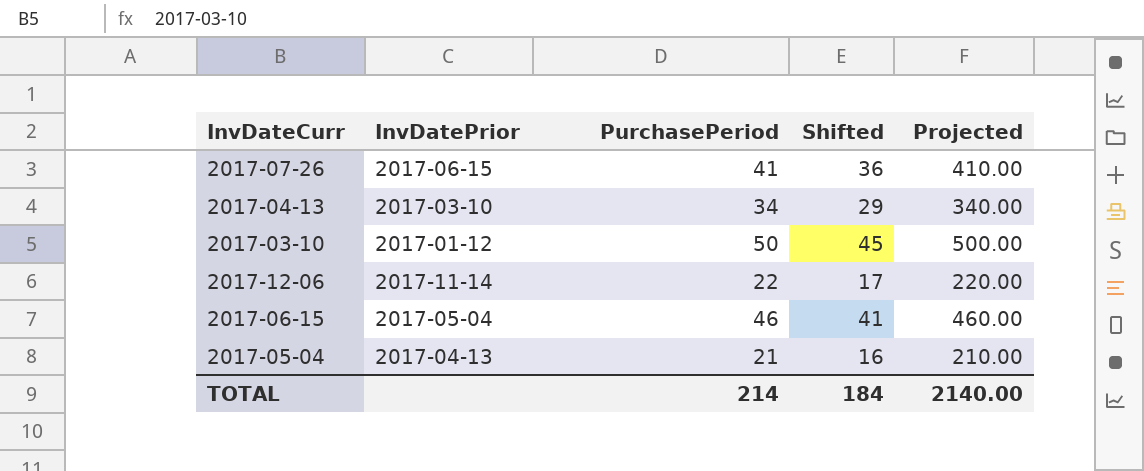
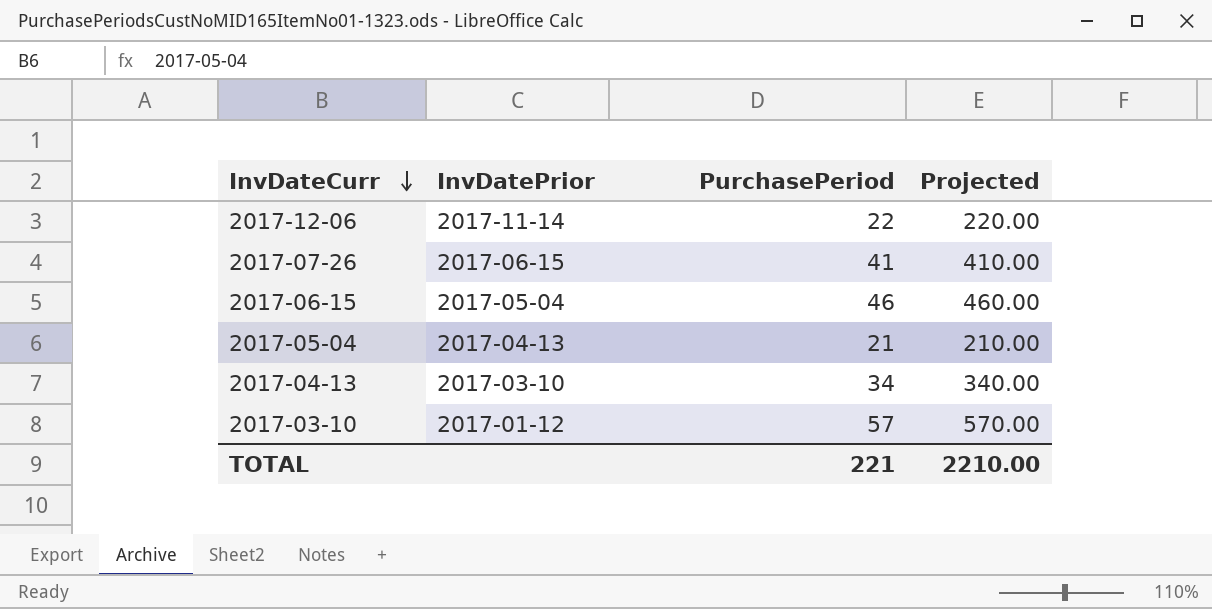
row order: none -> InvDateCurr descending
column Shifted | formula: [PurchasePeriod] - 5 -> none
2017-03-10 | PurchasePeriod: 50 -> 57
2017-03-10 | Projected: 500.00 -> 570.00
TOTAL | PurchasePeriod: 214 -> 221
TOTAL | Projected: 2140.00 -> 2210.00

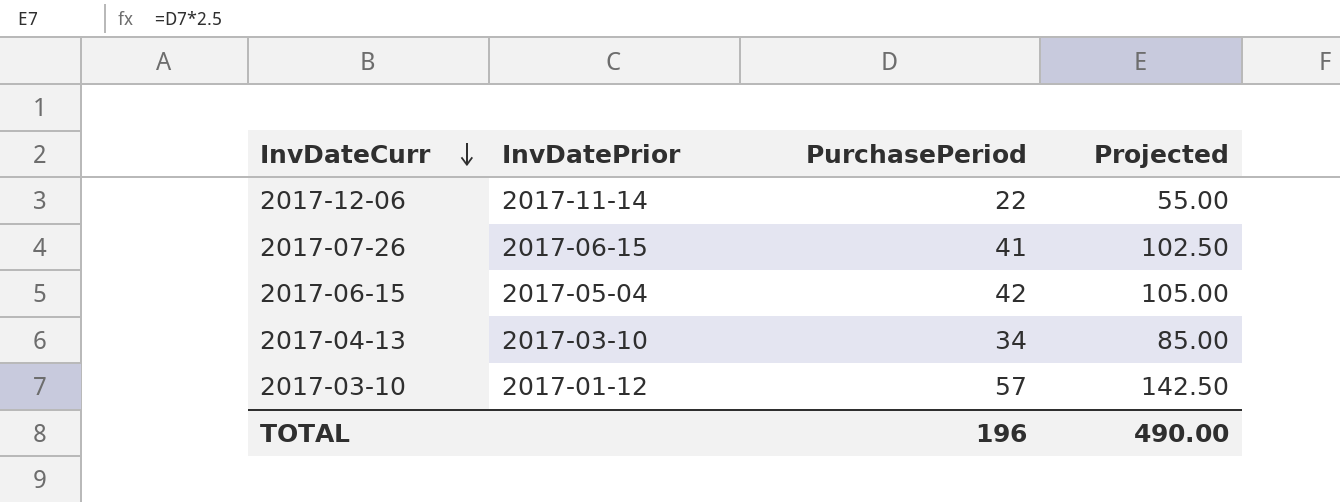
column Projected | formula: [PurchasePeriod] * 10 -> [PurchasePeriod] * 2.5
row 2017-05-04: 2017-04-13 | 21 | 210.00 -> none
2017-06-15 | PurchasePeriod: 46 -> 42
TOTAL | PurchasePeriod: 221 -> 196
TOTAL | Projected: 2210.00 -> 490.00

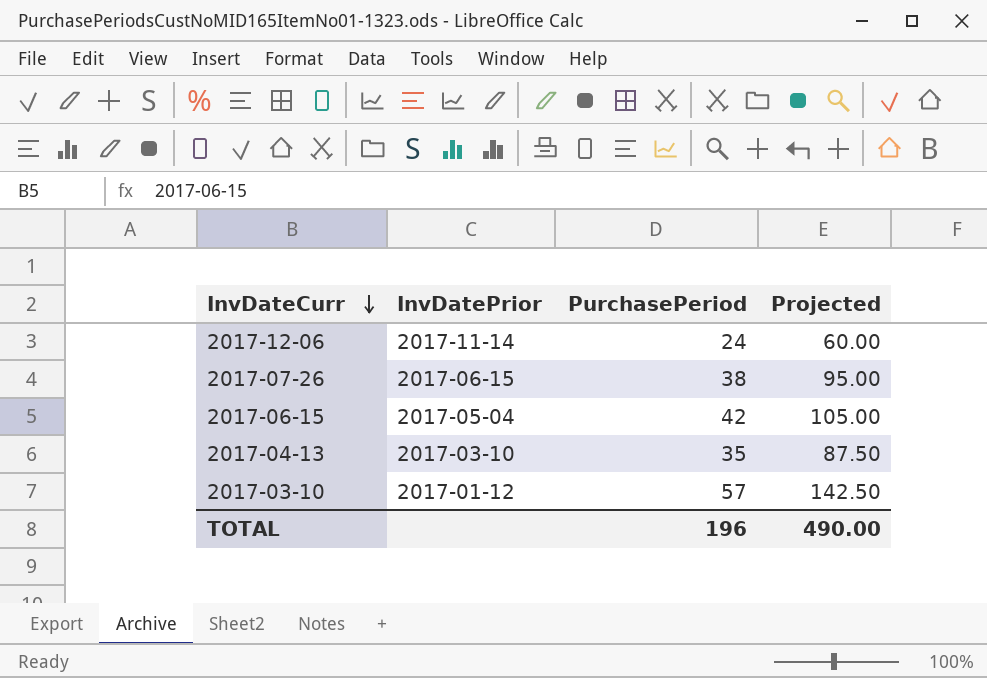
2017-12-06 | PurchasePeriod: 22 -> 24
2017-12-06 | Projected: 55.00 -> 60.00
2017-07-26 | PurchasePeriod: 41 -> 38
2017-07-26 | Projected: 102.50 -> 95.00
2017-04-13 | PurchasePeriod: 34 -> 35
2017-04-13 | Projected: 85.00 -> 87.50

